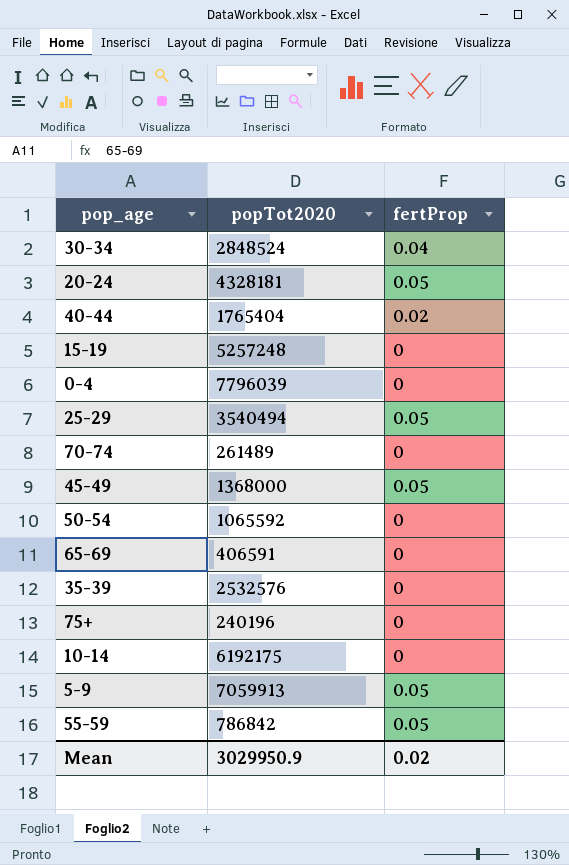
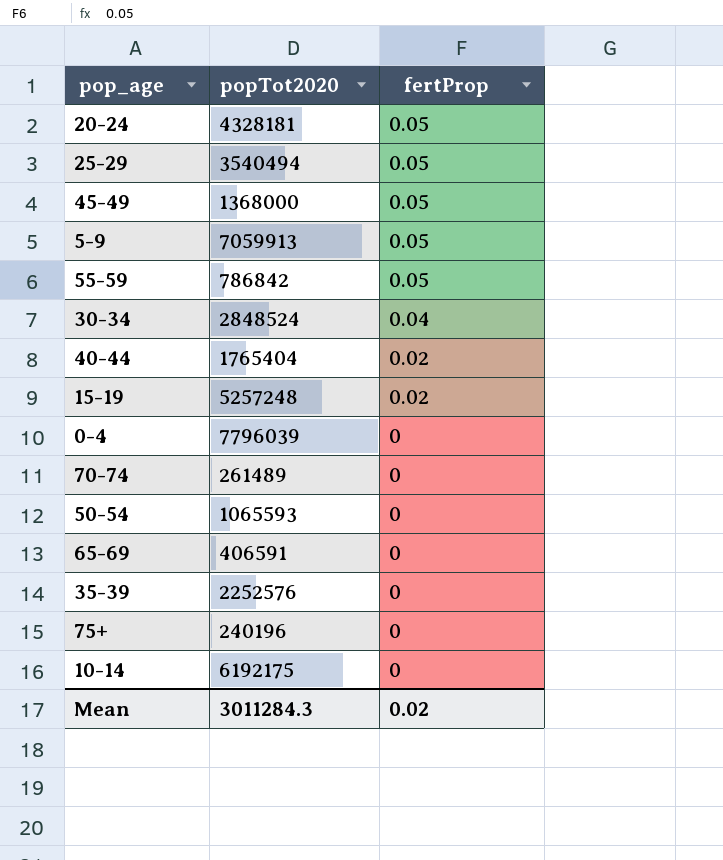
row order: none -> fertProp descending
15-19 | fertProp: 0 -> 0.02
50-54 | popTot2020: 1065592 -> 1065593
35-39 | popTot2020: 2532576 -> 2252576
Mean | popTot2020: 3029950.9 -> 3011284.3

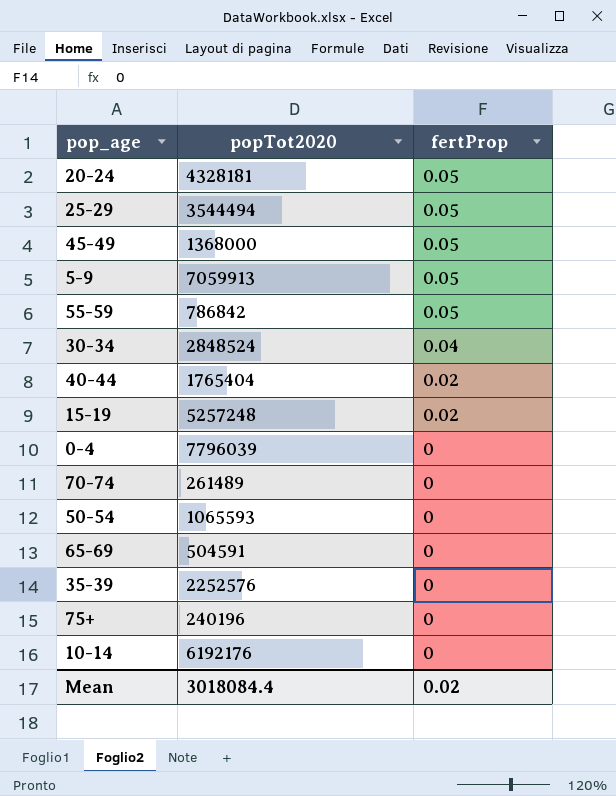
25-29 | popTot2020: 3540494 -> 3544494
65-69 | popTot2020: 406591 -> 504591
10-14 | popTot2020: 6192175 -> 6192176
Mean | popTot2020: 3011284.3 -> 3018084.4

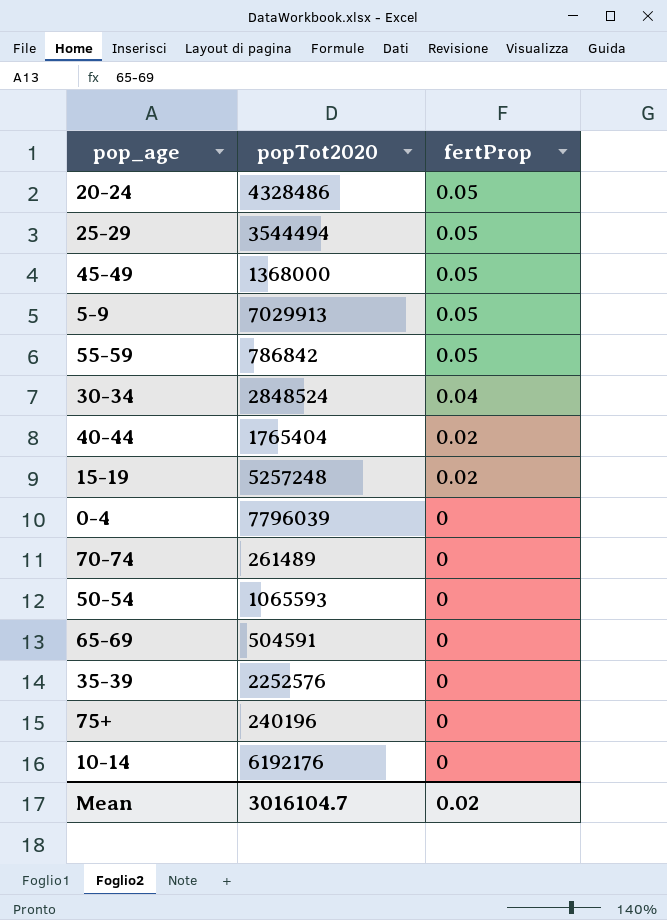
20-24 | popTot2020: 4328181 -> 4328486
5-9 | popTot2020: 7059913 -> 7029913
Mean | popTot2020: 3018084.4 -> 3016104.7

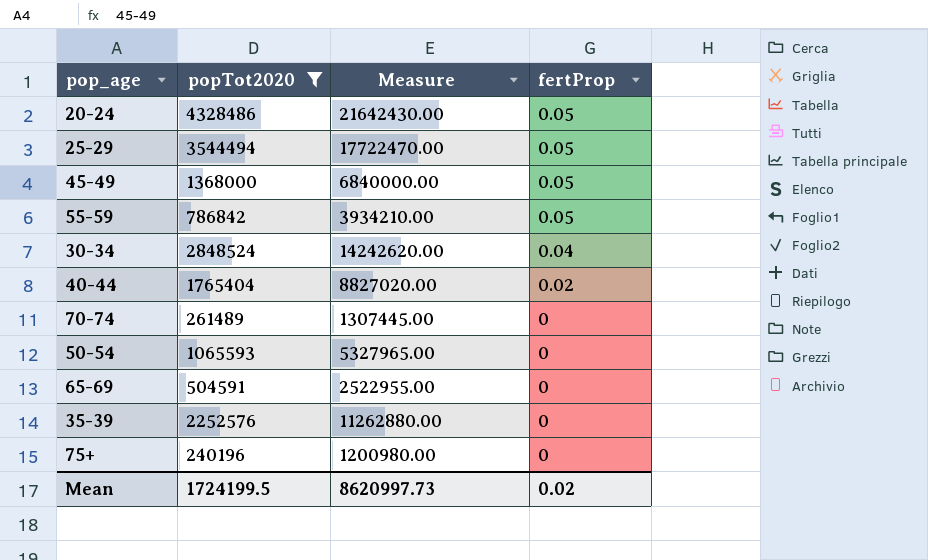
filter: none -> popTot2020 <= 4328486
column Measure | formula: none -> [popTot2020] * 5
Mean | popTot2020: 3016104.7 -> 1724199.5

